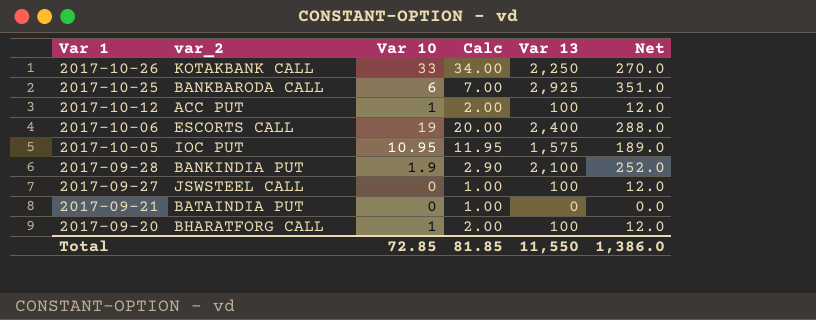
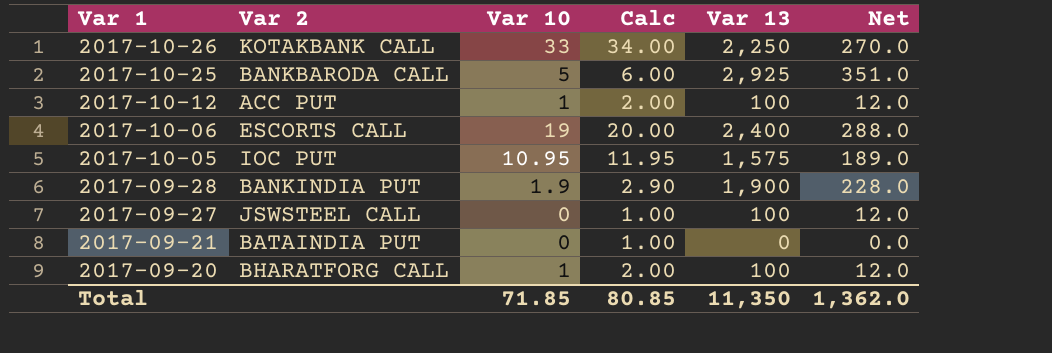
column name: var_2 -> Var 2
2017-10-25 | Var 10: 6 -> 5
2017-10-25 | Calc: 7.00 -> 6.00
2017-09-28 | Var 13: 2,100 -> 1,900
2017-09-28 | Net: 252.0 -> 228.0
Total | Var 10: 72.85 -> 71.85
Total | Calc: 81.85 -> 80.85
Total | Var 13: 11,550 -> 11,350
Total | Net: 1,386.0 -> 1,362.0

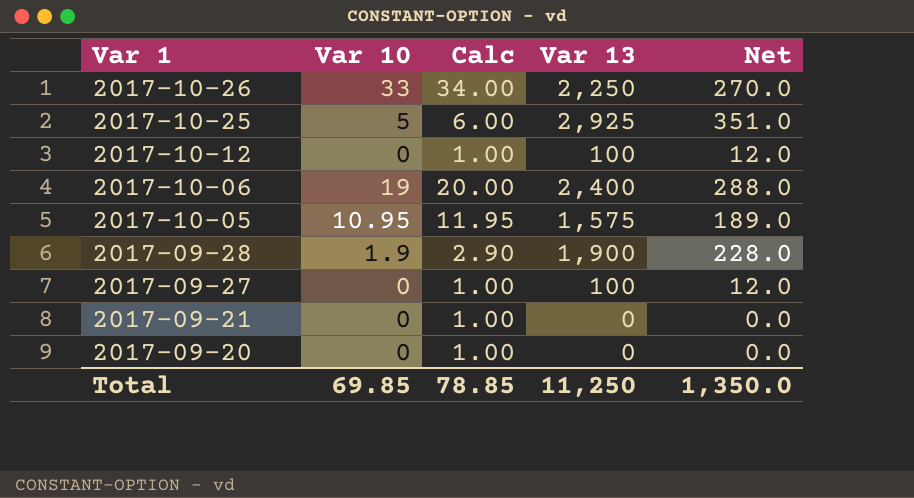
column Var 2 | position: 2 -> none
2017-10-12 | Var 10: 1 -> 0
2017-10-12 | Calc: 2.00 -> 1.00
2017-09-20 | Var 10: 1 -> 0
2017-09-20 | Calc: 2.00 -> 1.00
2017-09-20 | Var 13: 100 -> 0
2017-09-20 | Net: 12.0 -> 0.0
Total | Var 10: 71.85 -> 69.85
Total | Calc: 80.85 -> 78.85
Total | Var 13: 11,350 -> 11,250
Total | Net: 1,362.0 -> 1,350.0

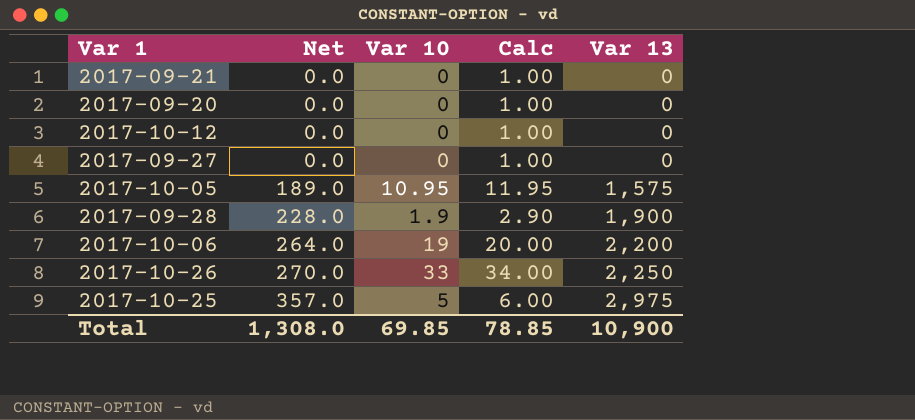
row order: Var 1 descending -> Net ascending
column Net | position: 5 -> 2
2017-10-12 | Net: 12.0 -> 0.0
2017-10-12 | Var 13: 100 -> 0
2017-09-27 | Net: 12.0 -> 0.0
2017-09-27 | Var 13: 100 -> 0
2017-10-06 | Net: 288.0 -> 264.0
2017-10-06 | Var 13: 2,400 -> 2,200
2017-10-25 | Net: 351.0 -> 357.0
2017-10-25 | Var 13: 2,925 -> 2,975
Total | Net: 1,350.0 -> 1,308.0
Total | Var 13: 11,250 -> 10,900

